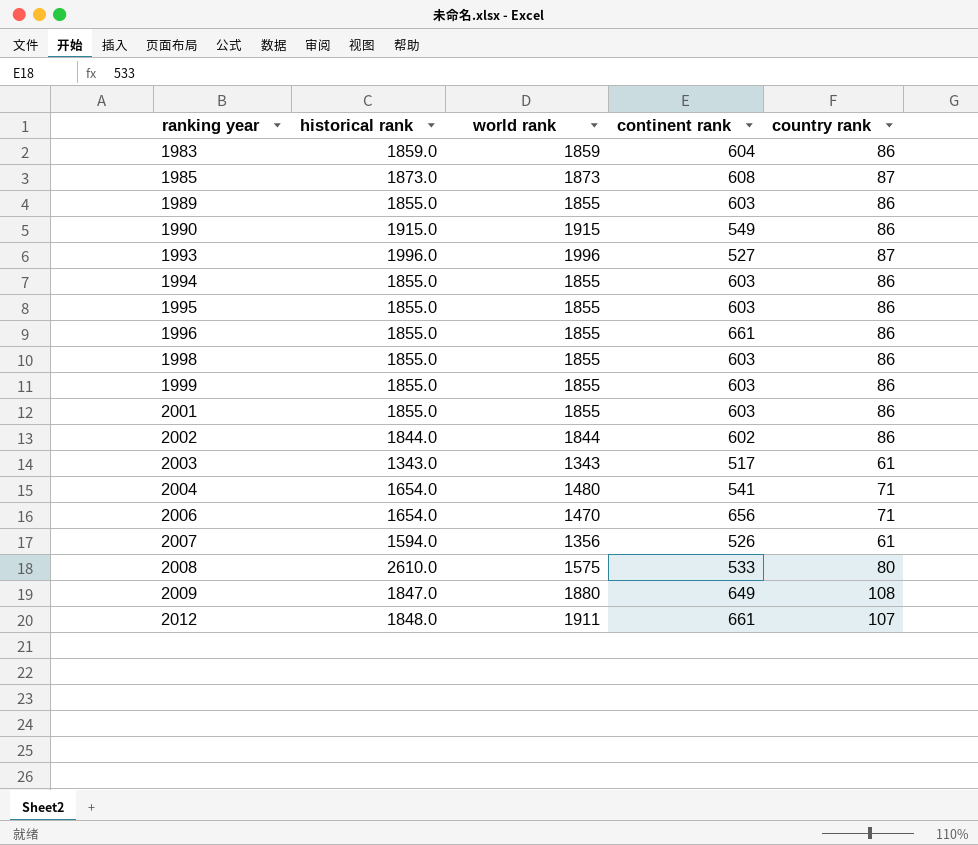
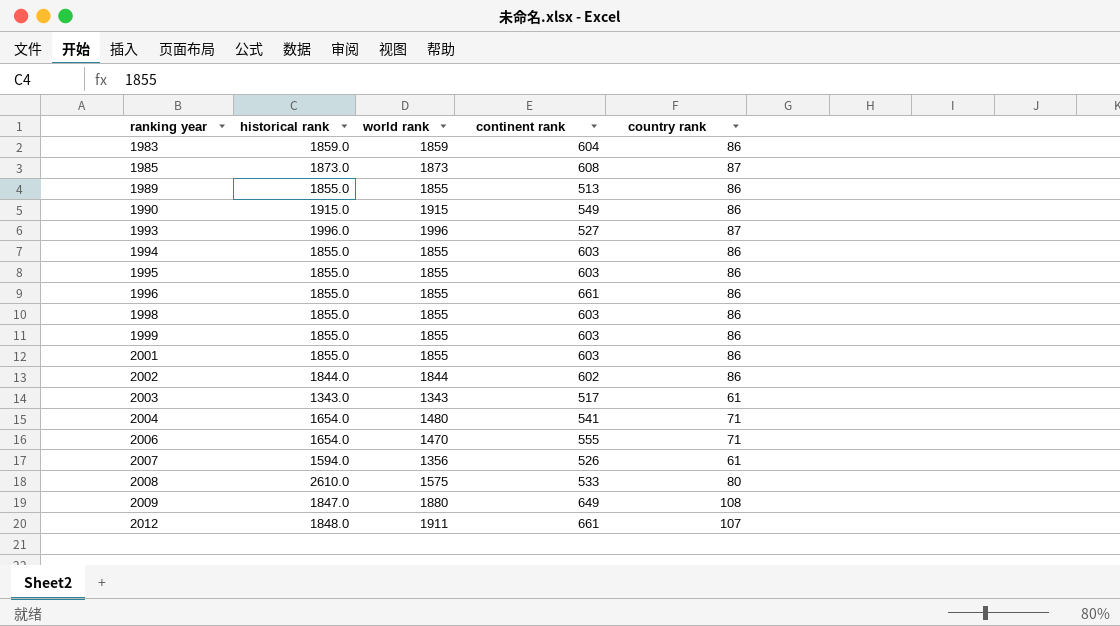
1989 | continent rank: 603 -> 513
2006 | continent rank: 656 -> 555

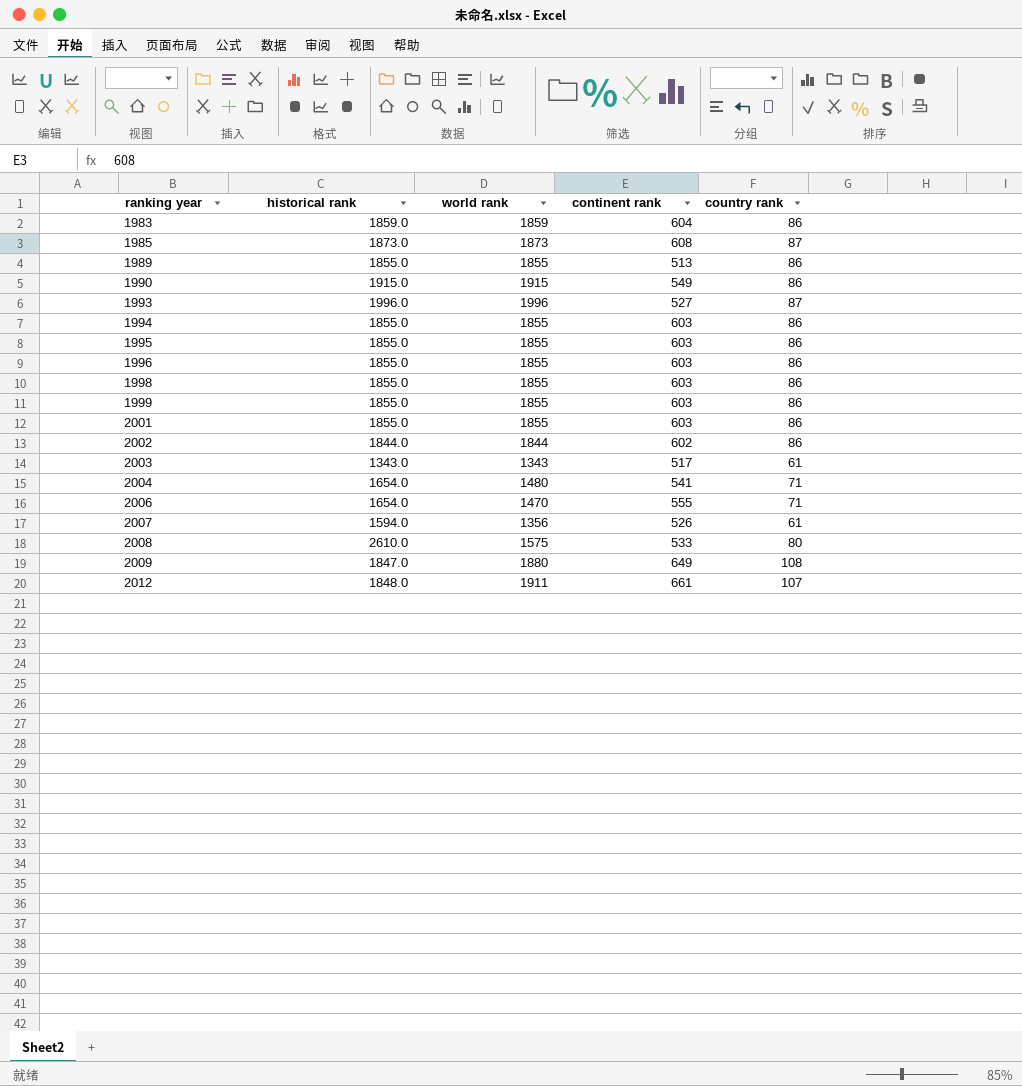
1996 | continent rank: 661 -> 603

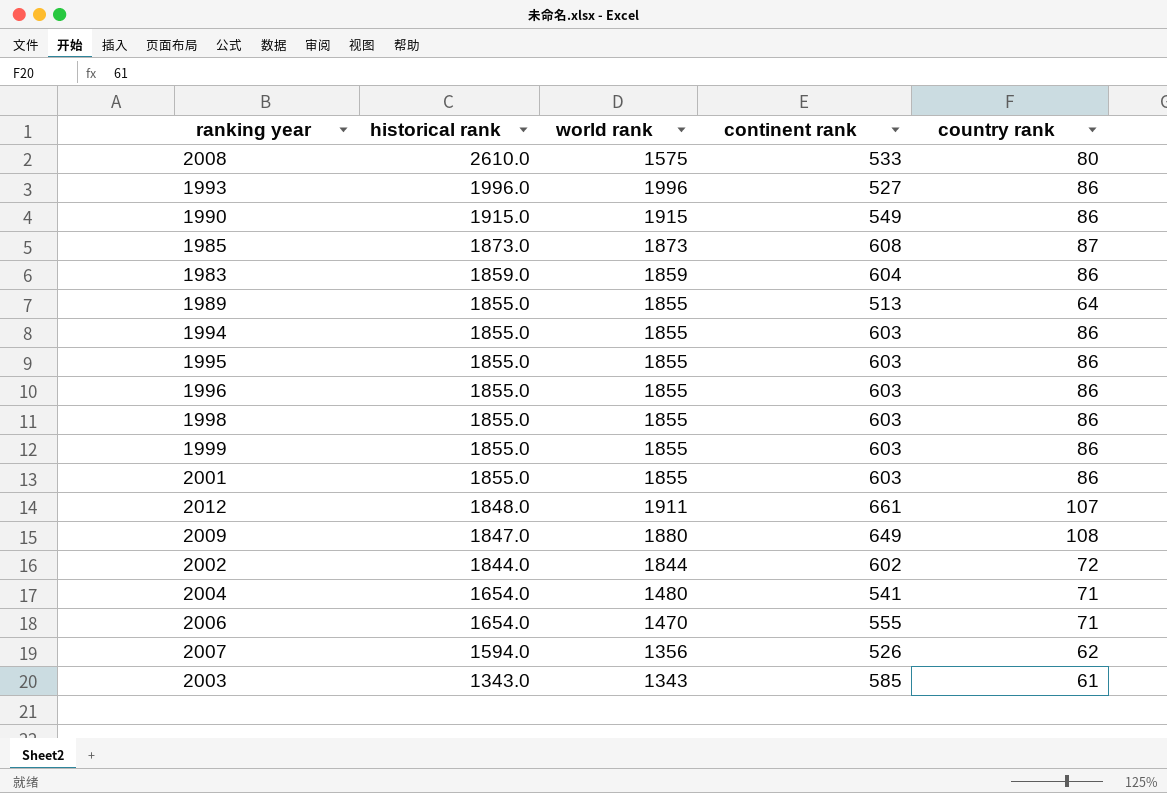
row order: ranking year ascending -> historical rank descending
1993 | country rank: 87 -> 86
1989 | country rank: 86 -> 64
2002 | country rank: 86 -> 72
2007 | country rank: 61 -> 62
2003 | continent rank: 517 -> 585

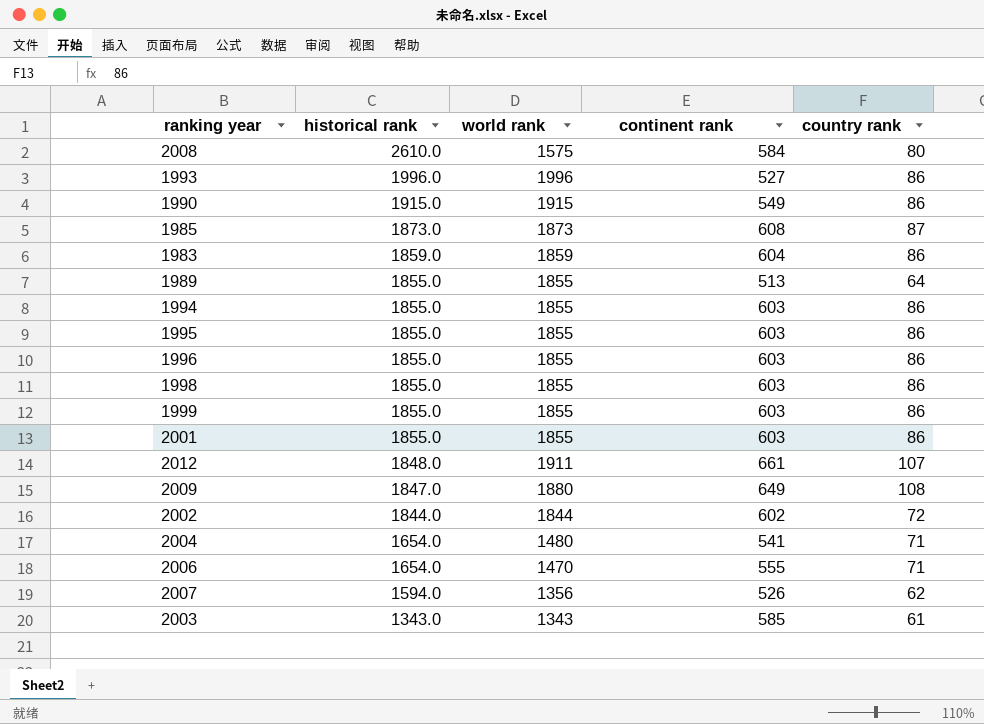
2008 | continent rank: 533 -> 584

